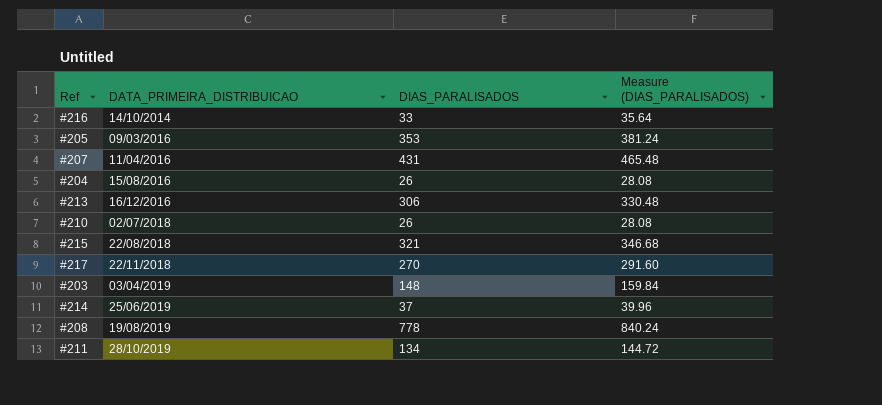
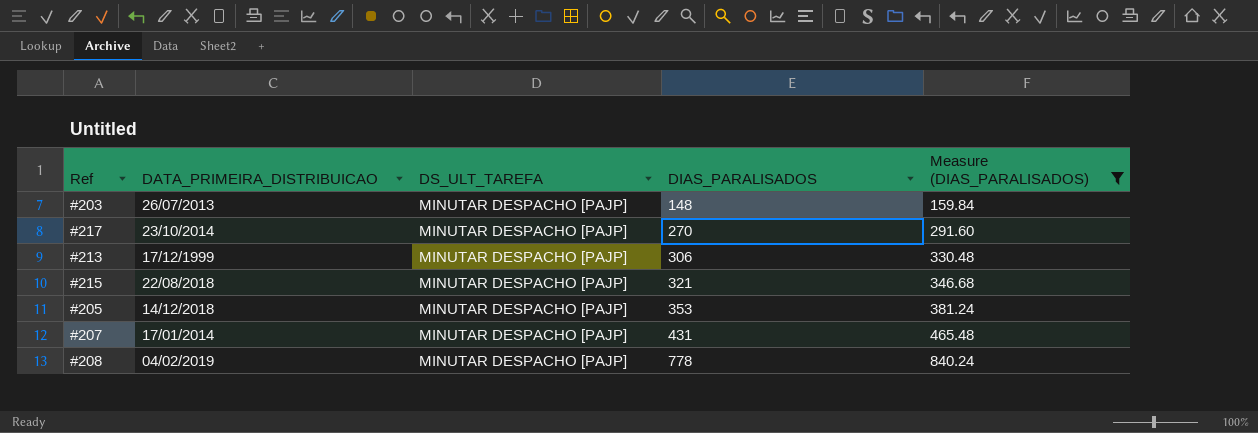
filter: none -> Measure (DIAS_PARALISADOS) >= 159.84
row order: DATA_PRIMEIRA_DISTRIBUICAO ascending -> DIAS_PARALISADOS ascending
column DS_ULT_TAREFA | position: none -> 3
#203 | DATA_PRIMEIRA_DISTRIBUICAO: 03/04/2019 -> 26/07/2013
#217 | DATA_PRIMEIRA_DISTRIBUICAO: 22/11/2018 -> 23/10/2014
#213 | DATA_PRIMEIRA_DISTRIBUICAO: 16/12/2016 -> 17/12/1999
#205 | DATA_PRIMEIRA_DISTRIBUICAO: 09/03/2016 -> 14/12/2018
#207 | DATA_PRIMEIRA_DISTRIBUICAO: 11/04/2016 -> 17/01/2014
#208 | DATA_PRIMEIRA_DISTRIBUICAO: 19/08/2019 -> 04/02/2019

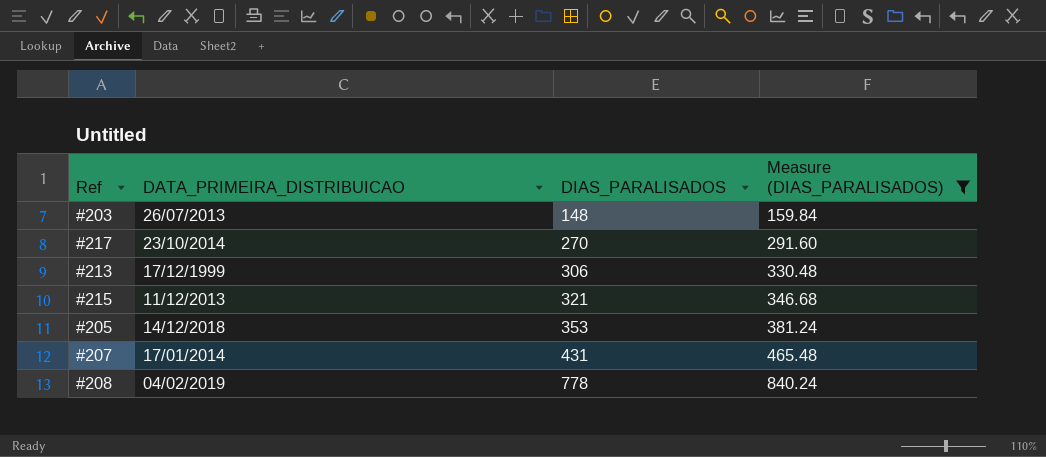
column DS_ULT_TAREFA | position: 3 -> none
#215 | DATA_PRIMEIRA_DISTRIBUICAO: 22/08/2018 -> 11/12/2013

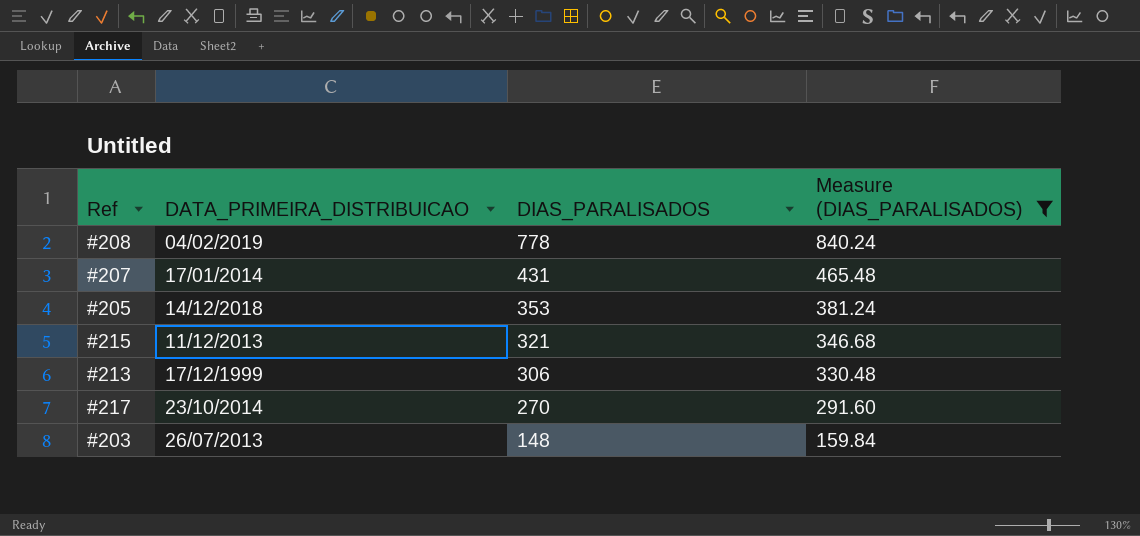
row order: DIAS_PARALISADOS ascending -> DIAS_PARALISADOS descending

